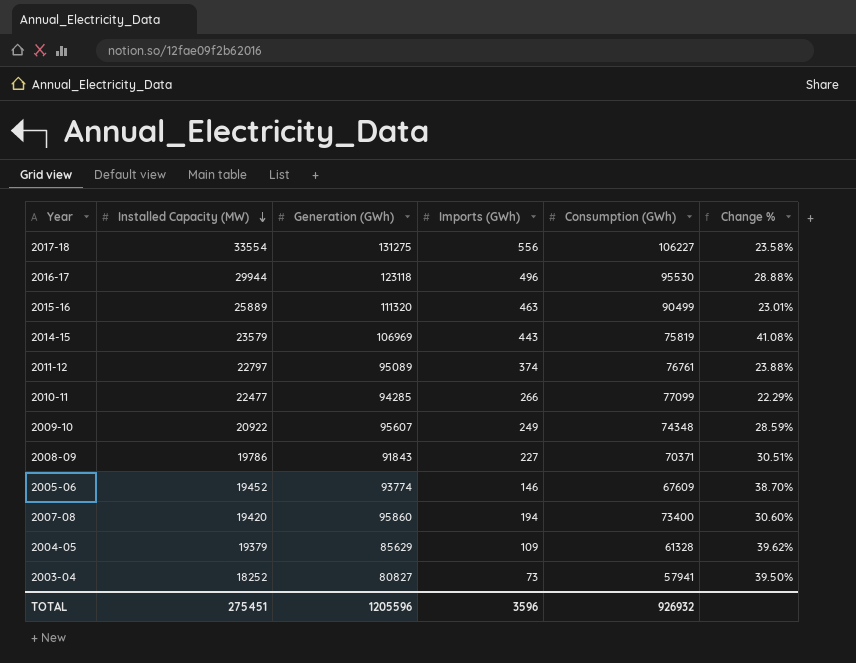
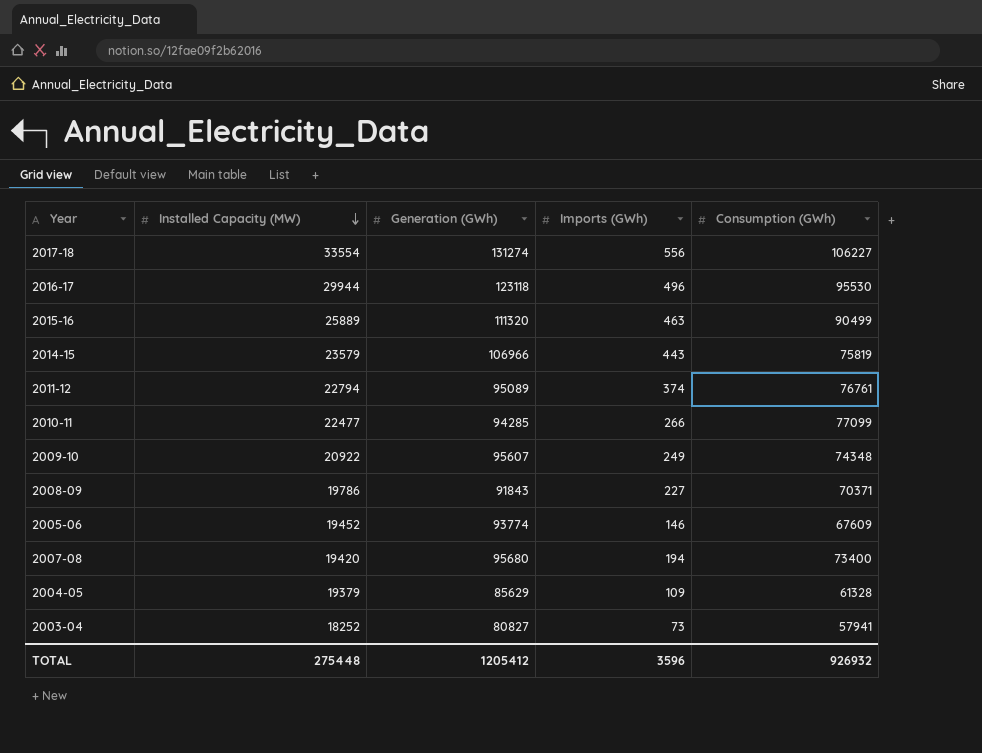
column Change % | formula: ([Generation (GWh)] - [Consumption (GWh)]) / [Consumption (GWh)] -> none
2017-18 | Generation (GWh): 131275 -> 131274
2014-15 | Generation (GWh): 106969 -> 106966
2011-12 | Installed Capacity (MW): 22797 -> 22794
2007-08 | Generation (GWh): 95860 -> 95680
TOTAL | Installed Capacity (MW): 275451 -> 275448
TOTAL | Generation (GWh): 1205596 -> 1205412

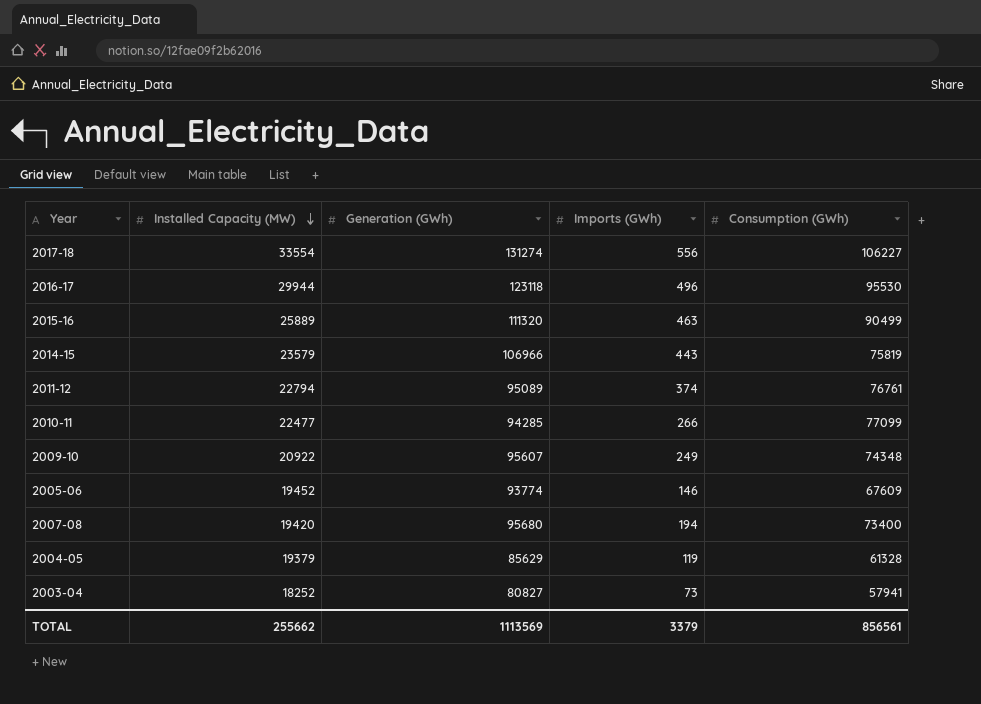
row 2008-09: 19786 | 91843 | 227 | 70371 -> none
2004-05 | Imports (GWh): 109 -> 119
TOTAL | Installed Capacity (MW): 275448 -> 255662
TOTAL | Generation (GWh): 1205412 -> 1113569
TOTAL | Imports (GWh): 3596 -> 3379
TOTAL | Consumption (GWh): 926932 -> 856561

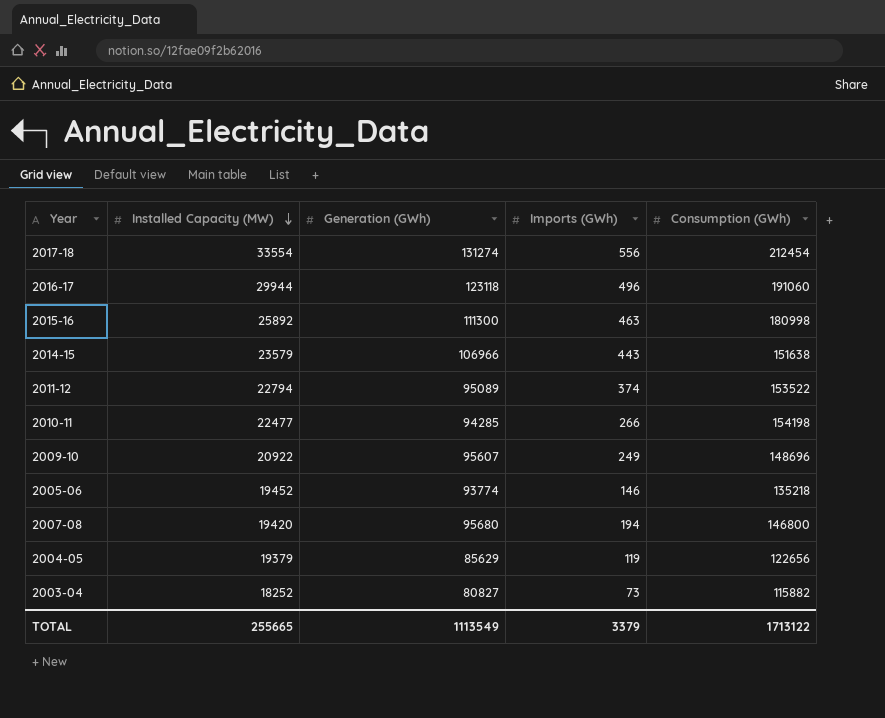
2017-18 | Consumption (GWh): 106227 -> 212454
2016-17 | Consumption (GWh): 95530 -> 191060
2015-16 | Installed Capacity (MW): 25889 -> 25892
2015-16 | Generation (GWh): 111320 -> 111300
2015-16 | Consumption (GWh): 90499 -> 180998
2014-15 | Consumption (GWh): 75819 -> 151638
2011-12 | Consumption (GWh): 76761 -> 153522
2010-11 | Consumption (GWh): 77099 -> 154198
2009-10 | Consumption (GWh): 74348 -> 148696
2005-06 | Consumption (GWh): 67609 -> 135218
2007-08 | Consumption (GWh): 73400 -> 146800
2004-05 | Consumption (GWh): 61328 -> 122656
2003-04 | Consumption (GWh): 57941 -> 115882
TOTAL | Installed Capacity (MW): 255662 -> 255665
TOTAL | Generation (GWh): 1113569 -> 1113549
TOTAL | Consumption (GWh): 856561 -> 1713122

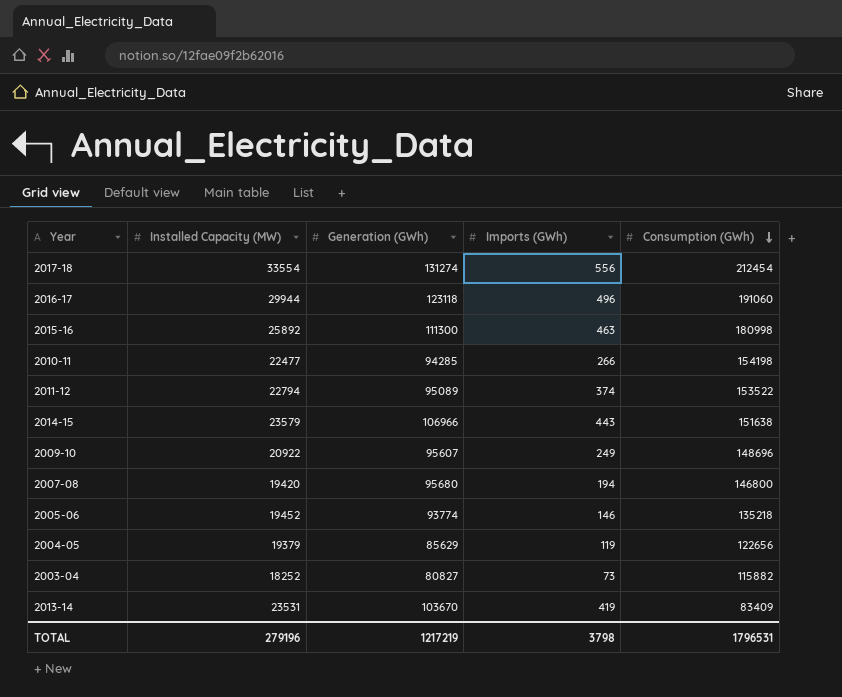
row order: Installed Capacity (MW) descending -> Consumption (GWh) descending
row 2013-14: none -> 23531 | 103670 | 419 | 83409
TOTAL | Installed Capacity (MW): 255665 -> 279196
TOTAL | Generation (GWh): 1113549 -> 1217219
TOTAL | Imports (GWh): 3379 -> 3798
TOTAL | Consumption (GWh): 1713122 -> 1796531

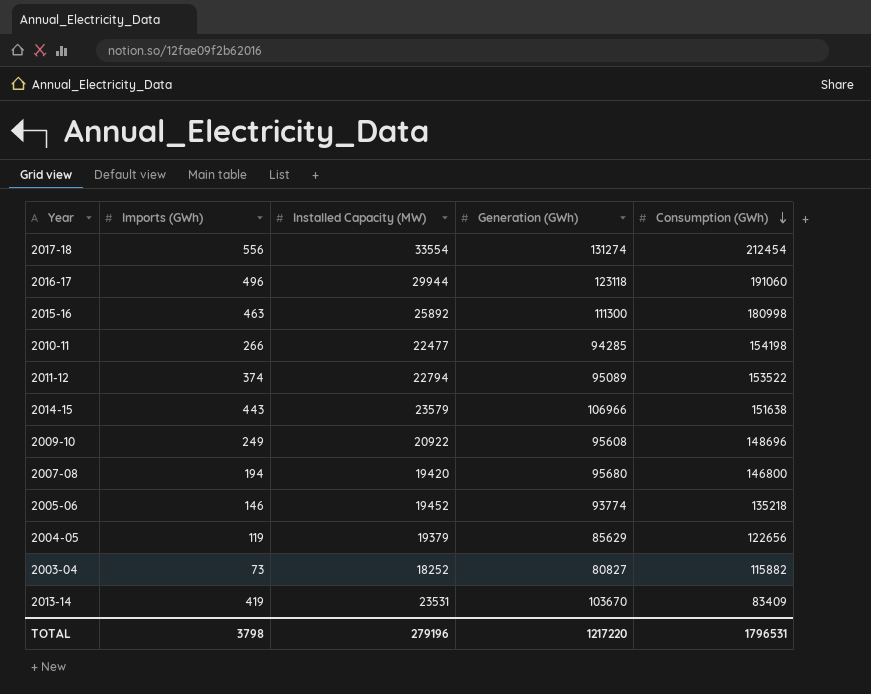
column Imports (GWh) | position: 4 -> 2
2009-10 | Generation (GWh): 95607 -> 95608
TOTAL | Generation (GWh): 1217219 -> 1217220

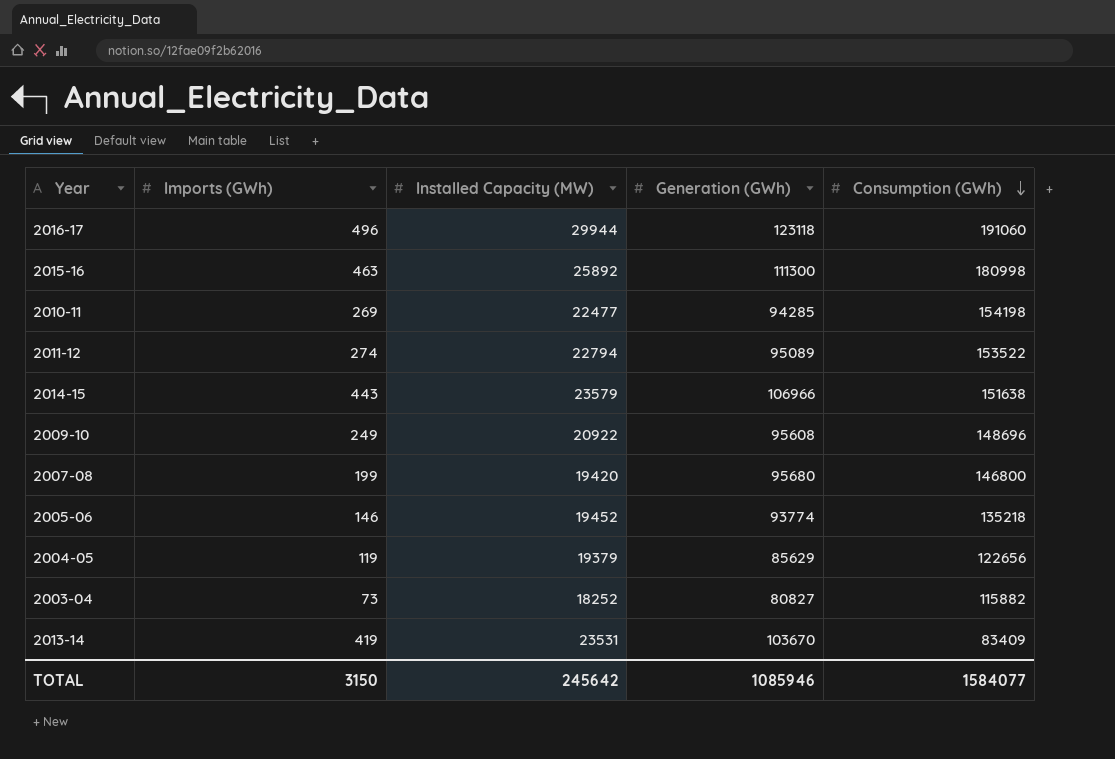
row 2017-18: 556 | 33554 | 131274 | 212454 -> none
2010-11 | Imports (GWh): 266 -> 269
2011-12 | Imports (GWh): 374 -> 274
2007-08 | Imports (GWh): 194 -> 199
TOTAL | Imports (GWh): 3798 -> 3150
TOTAL | Installed Capacity (MW): 279196 -> 245642
TOTAL | Generation (GWh): 1217220 -> 1085946
TOTAL | Consumption (GWh): 1796531 -> 1584077

